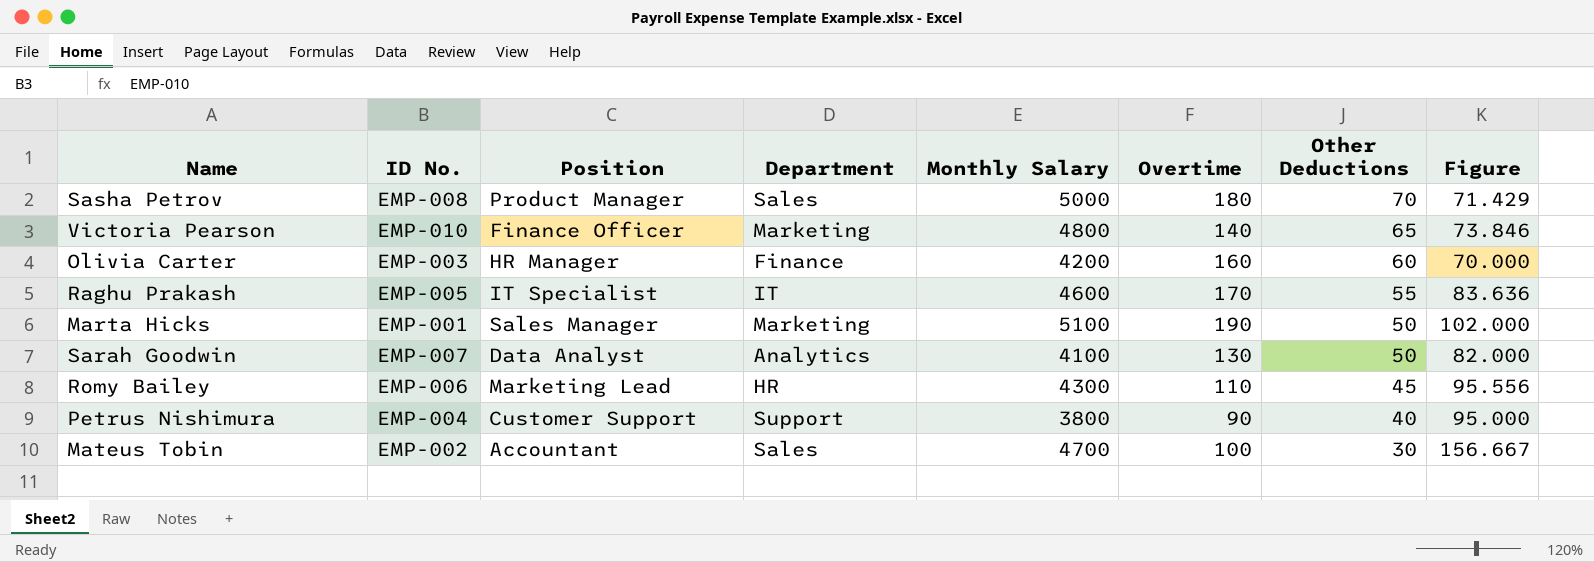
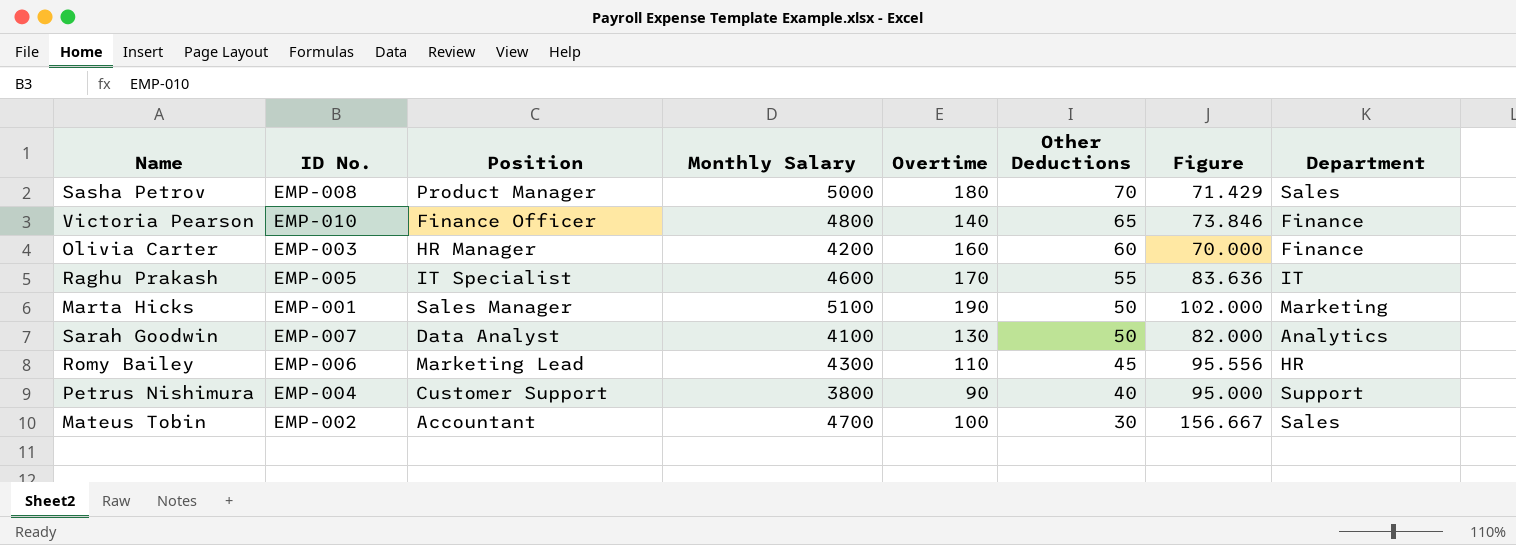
column Department | position: 4 -> 8
Victoria Pearson | Department: Marketing -> Finance

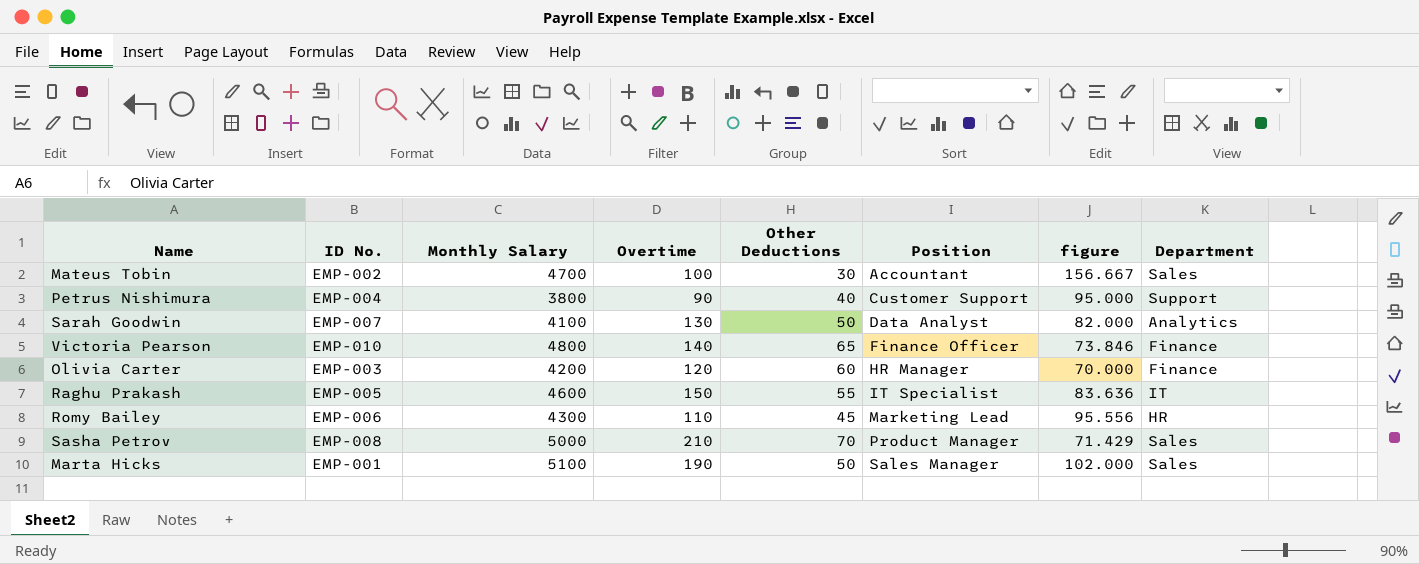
row order: Other Deductions descending -> Position ascending
column Position | position: 3 -> 6
column name: Figure -> figure
Olivia Carter | Overtime: 160 -> 120
Raghu Prakash | Overtime: 170 -> 150
Sasha Petrov | Overtime: 180 -> 210
Marta Hicks | Department: Marketing -> Sales

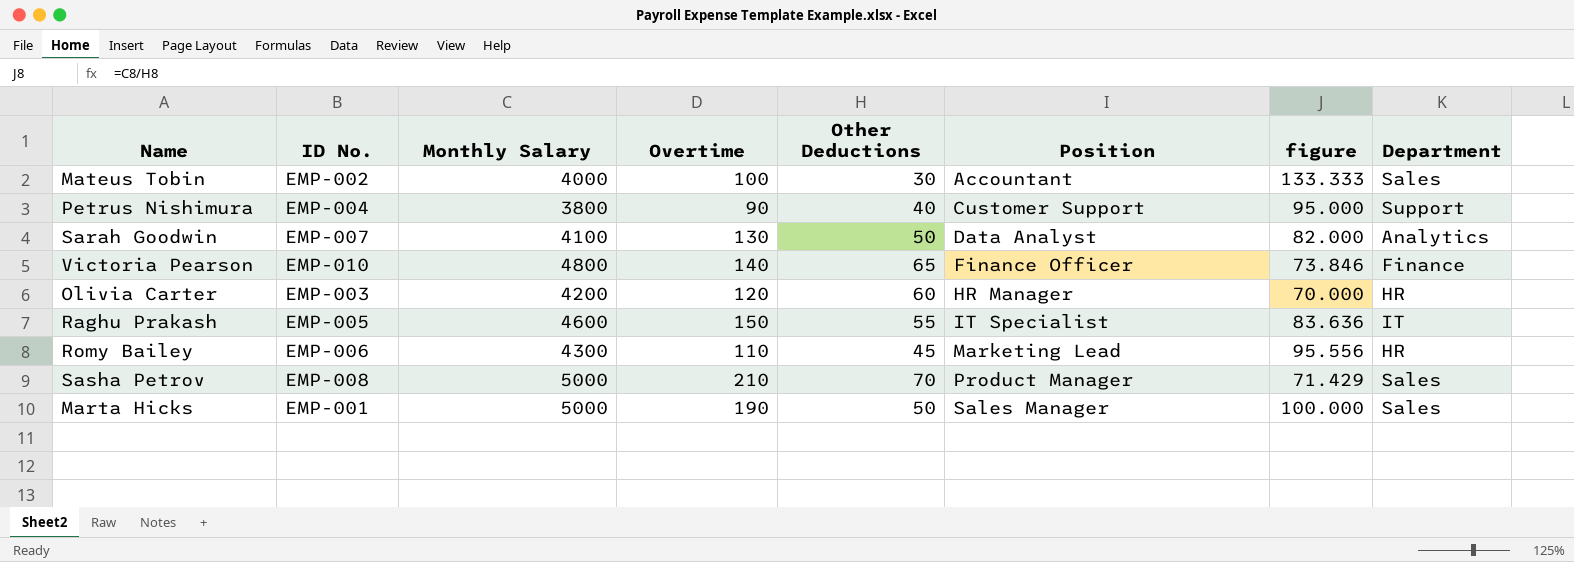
Mateus Tobin | Monthly Salary: 4700 -> 4000
Mateus Tobin | figure: 156.667 -> 133.333
Olivia Carter | Department: Finance -> HR
Marta Hicks | Monthly Salary: 5100 -> 5000
Marta Hicks | figure: 102.000 -> 100.000

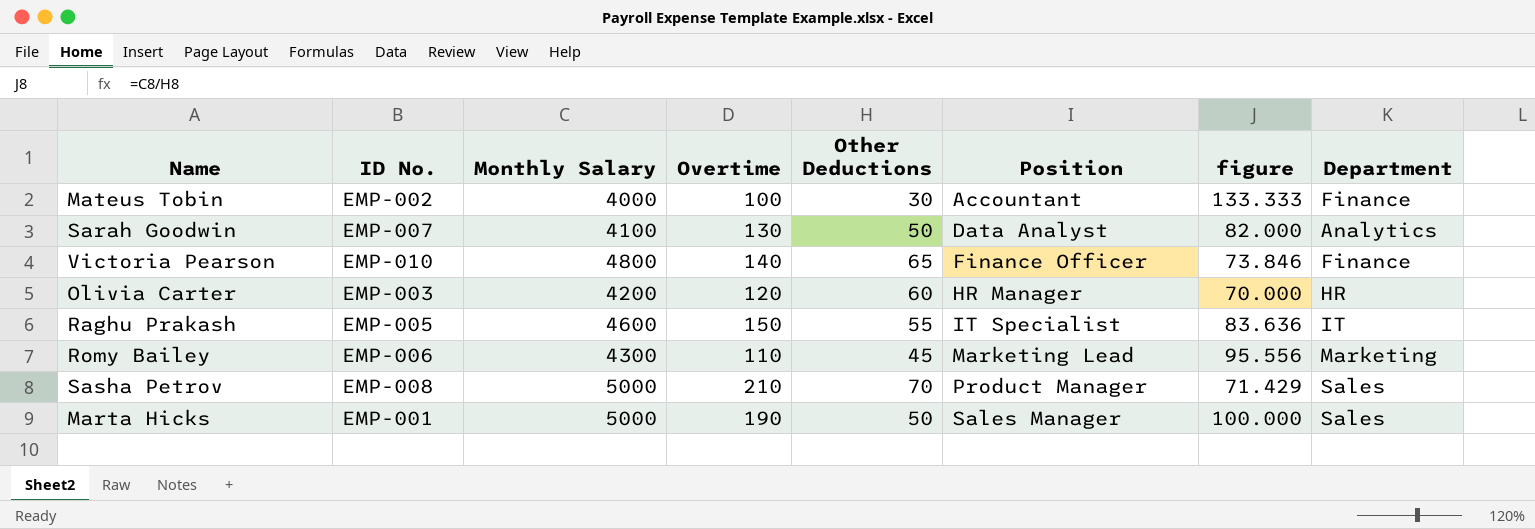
row Petrus Nishimura: EMP-004 | 3800 | 90 | 40 | Customer Support | 95.000 | Support -> none
Mateus Tobin | Department: Sales -> Finance
Romy Bailey | Department: HR -> Marketing

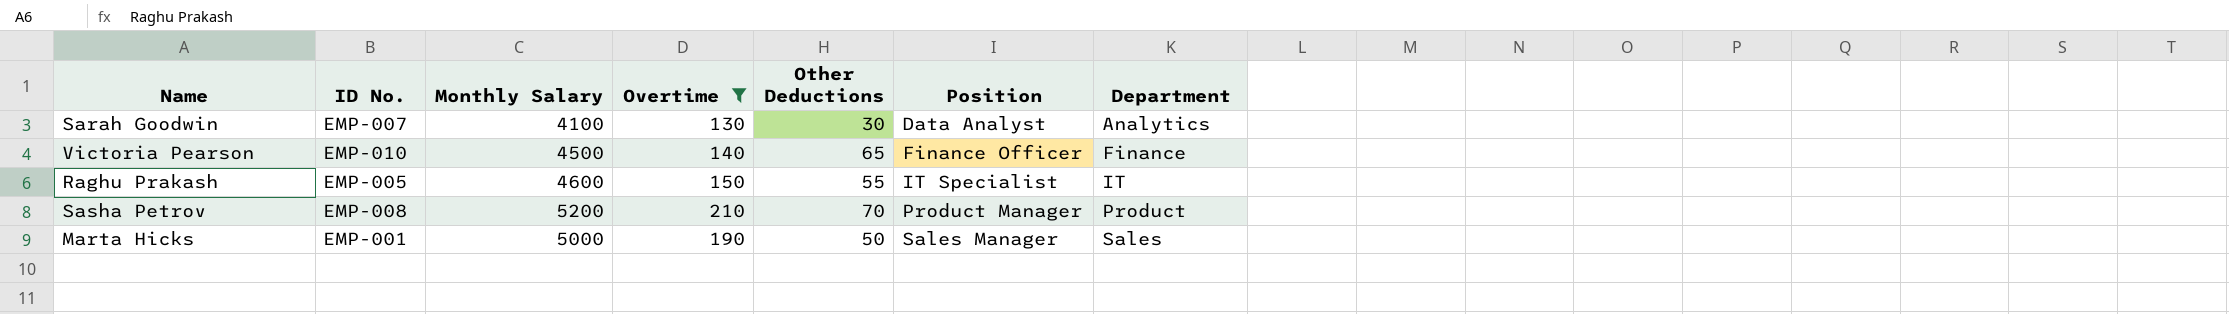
filter: none -> Overtime >= 130
column figure | formula: [Monthly Salary] / [Other Deductions] -> none
Sarah Goodwin | Other Deductions: 50 -> 30
Victoria Pearson | Monthly Salary: 4800 -> 4500
Sasha Petrov | Monthly Salary: 5000 -> 5200
Sasha Petrov | Department: Sales -> Product

